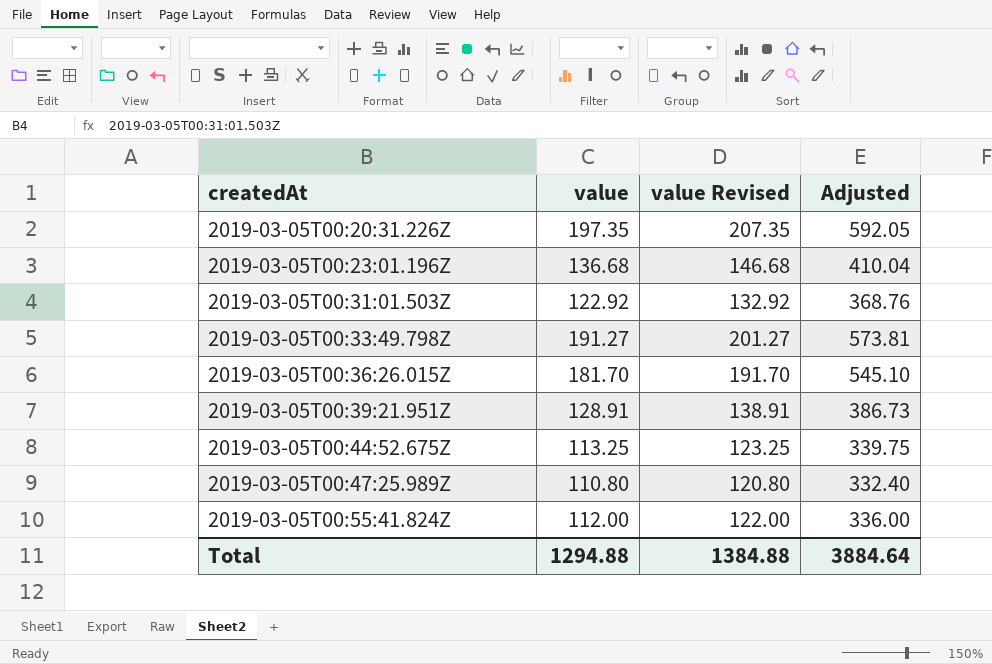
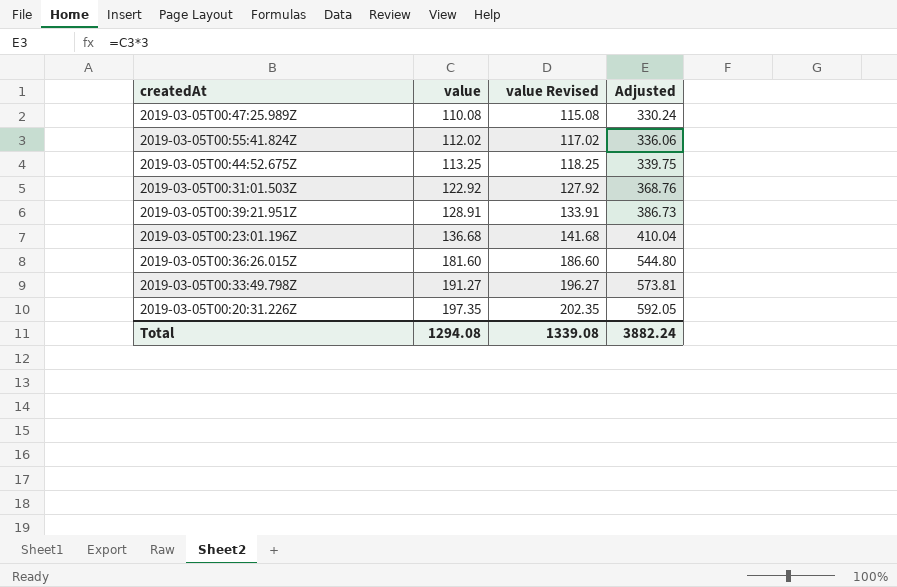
row order: createdAt ascending -> value ascending
column value Revised | formula: [value] + 10 -> [value] + 5
2019-03-05T00:47:25.989Z | value: 110.80 -> 110.08
2019-03-05T00:47:25.989Z | Adjusted: 332.40 -> 330.24
2019-03-05T00:55:41.824Z | value: 112.00 -> 112.02
2019-03-05T00:55:41.824Z | Adjusted: 336.00 -> 336.06
2019-03-05T00:36:26.015Z | value: 181.70 -> 181.60
2019-03-05T00:36:26.015Z | Adjusted: 545.10 -> 544.80
Total | value: 1294.88 -> 1294.08
Total | value Revised: 1384.88 -> 1339.08
Total | Adjusted: 3884.64 -> 3882.24

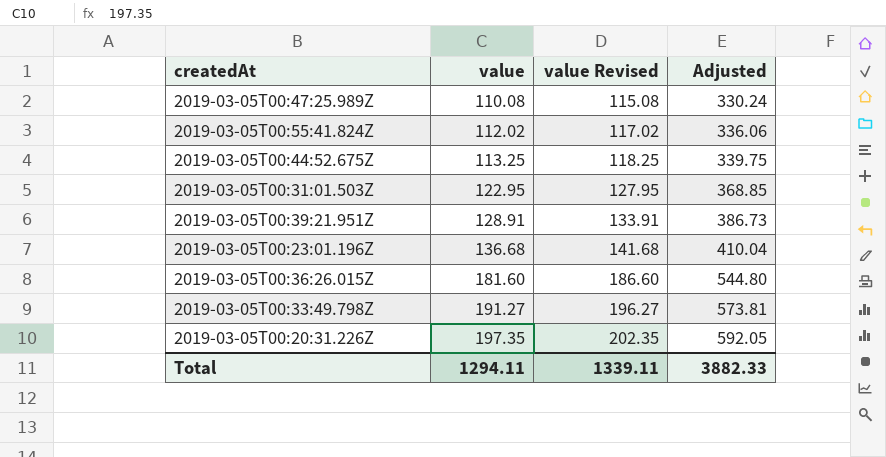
2019-03-05T00:31:01.503Z | value: 122.92 -> 122.95
2019-03-05T00:31:01.503Z | value Revised: 127.92 -> 127.95
2019-03-05T00:31:01.503Z | Adjusted: 368.76 -> 368.85
Total | value: 1294.08 -> 1294.11
Total | value Revised: 1339.08 -> 1339.11
Total | Adjusted: 3882.24 -> 3882.33

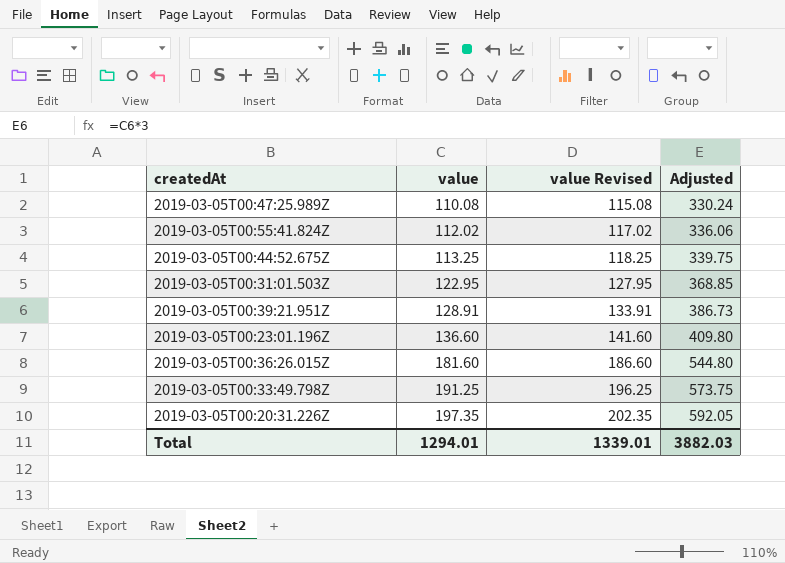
2019-03-05T00:23:01.196Z | value: 136.68 -> 136.60
2019-03-05T00:23:01.196Z | value Revised: 141.68 -> 141.60
2019-03-05T00:23:01.196Z | Adjusted: 410.04 -> 409.80
2019-03-05T00:33:49.798Z | value: 191.27 -> 191.25
2019-03-05T00:33:49.798Z | value Revised: 196.27 -> 196.25
2019-03-05T00:33:49.798Z | Adjusted: 573.81 -> 573.75
Total | value: 1294.11 -> 1294.01
Total | value Revised: 1339.11 -> 1339.01
Total | Adjusted: 3882.33 -> 3882.03

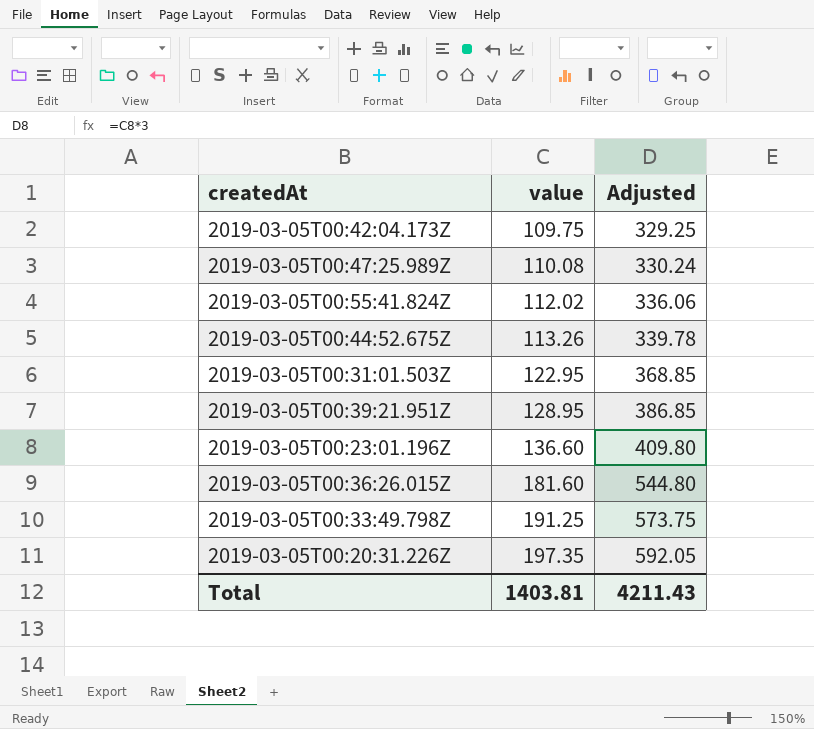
column value Revised | formula: [value] + 5 -> none
row 2019-03-05T00:42:04.173Z: none -> 109.75 | 329.25
2019-03-05T00:44:52.675Z | value: 113.25 -> 113.26
2019-03-05T00:44:52.675Z | Adjusted: 339.75 -> 339.78
2019-03-05T00:39:21.951Z | value: 128.91 -> 128.95
2019-03-05T00:39:21.951Z | Adjusted: 386.73 -> 386.85
Total | value: 1294.01 -> 1403.81
Total | Adjusted: 3882.03 -> 4211.43

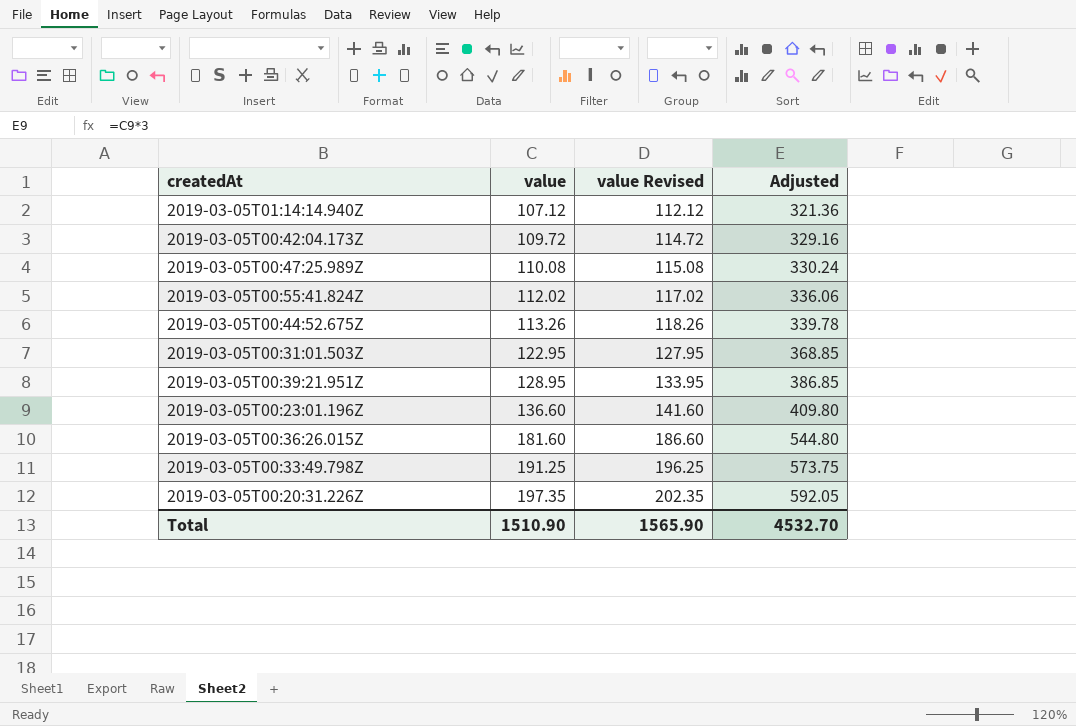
column value Revised | formula: none -> [value] + 5
row 2019-03-05T01:14:14.940Z: none -> 107.12 | 112.12 | 321.36
2019-03-05T00:42:04.173Z | value: 109.75 -> 109.72
2019-03-05T00:42:04.173Z | Adjusted: 329.25 -> 329.16
Total | value: 1403.81 -> 1510.90
Total | Adjusted: 4211.43 -> 4532.70

